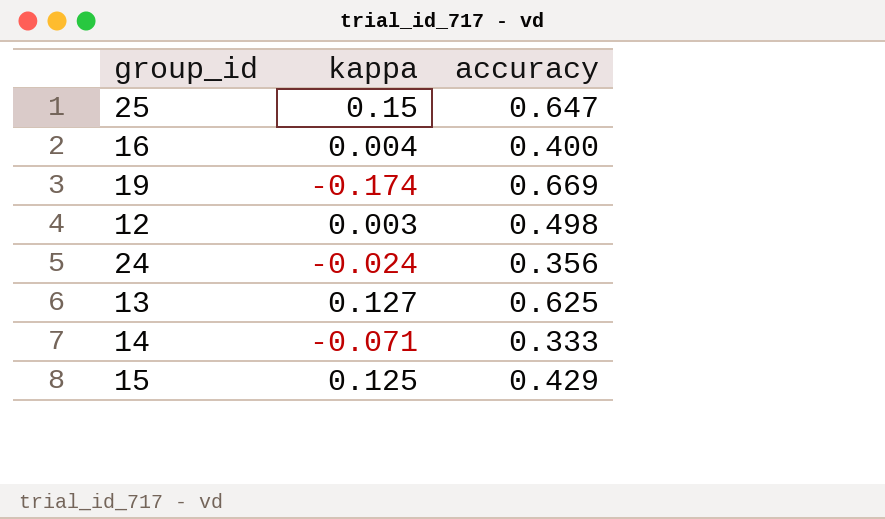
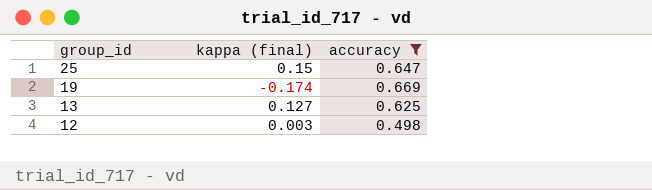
filter: none -> accuracy >= 0.498
row order: none -> group_id descending
column name: kappa -> kappa (final)

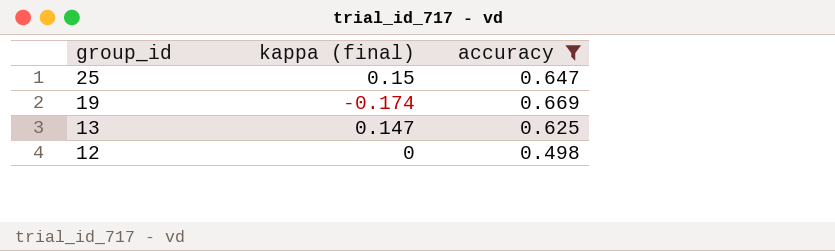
13 | kappa (final): 0.127 -> 0.147
12 | kappa (final): 0.003 -> 0

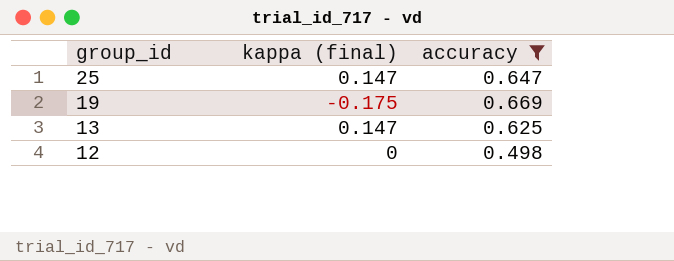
25 | kappa (final): 0.15 -> 0.147
19 | kappa (final): -0.174 -> -0.175

